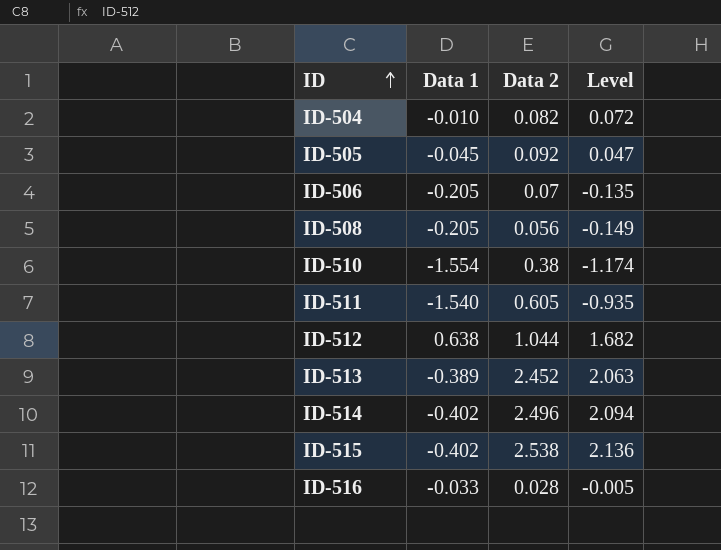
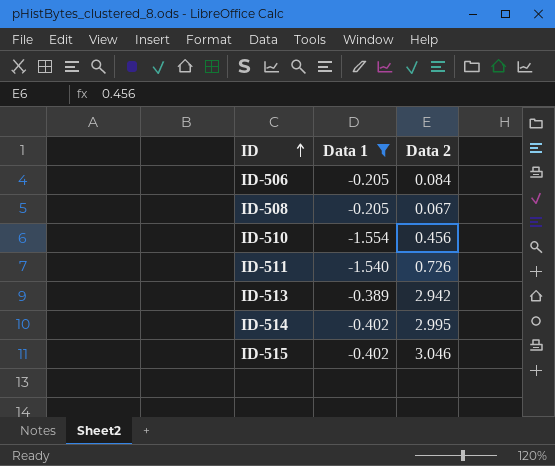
filter: none -> Data 1 <= -0.205
column Level | formula: [Data 1] + [Data 2] -> none
ID-506 | Data 2: 0.07 -> 0.084
ID-508 | Data 2: 0.056 -> 0.067
ID-510 | Data 2: 0.38 -> 0.456
ID-511 | Data 2: 0.605 -> 0.726
ID-513 | Data 2: 2.452 -> 2.942
ID-514 | Data 2: 2.496 -> 2.995
ID-515 | Data 2: 2.538 -> 3.046

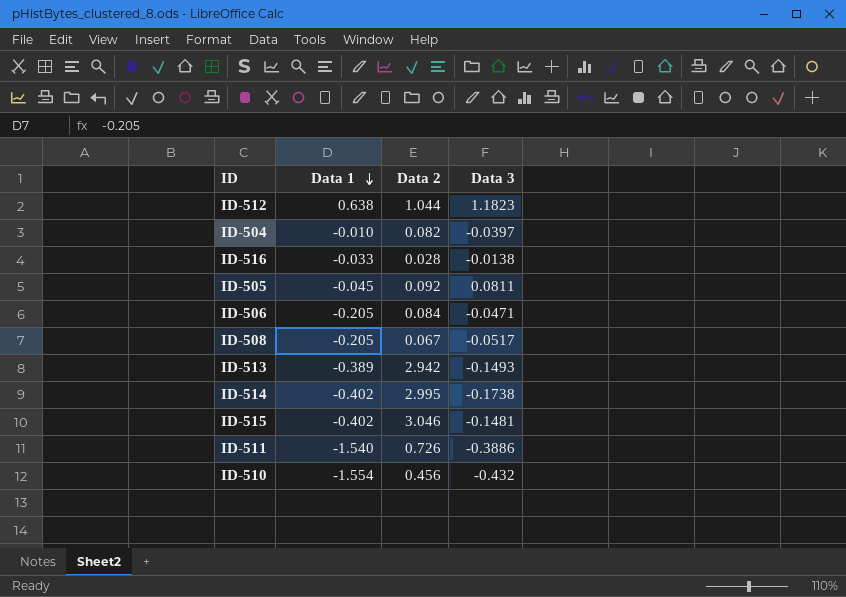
filter: Data 1 <= -0.205 -> none
row order: ID ascending -> Data 1 descending
column Data 3 | position: none -> 4

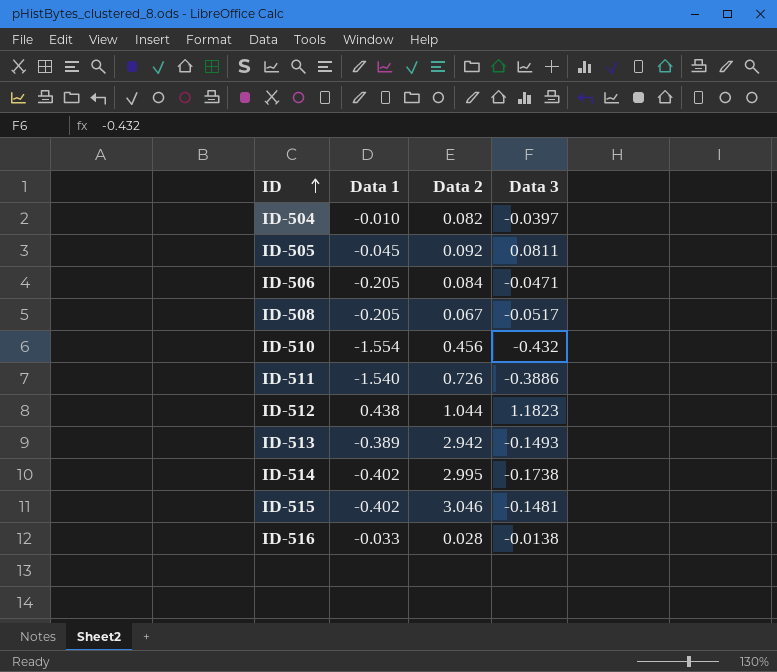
row order: Data 1 descending -> ID ascending
ID-512 | Data 1: 0.638 -> 0.438

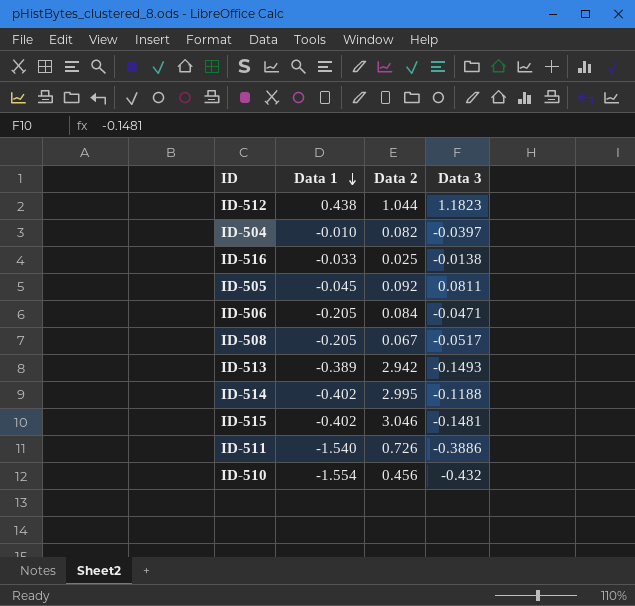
row order: ID ascending -> Data 1 descending
ID-516 | Data 2: 0.028 -> 0.025
ID-514 | Data 3: -0.1738 -> -0.1188

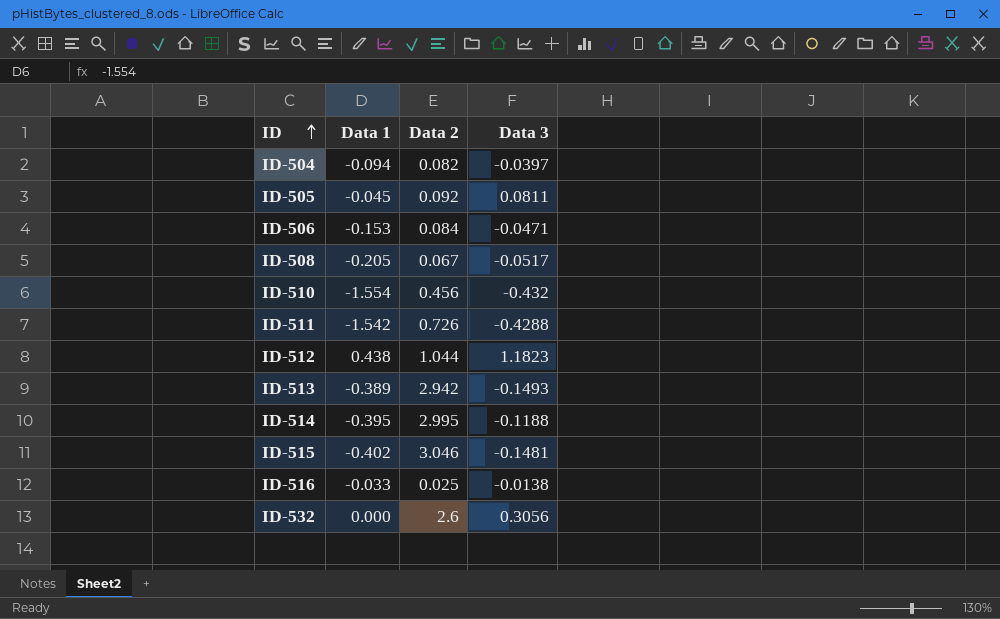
row order: Data 1 descending -> ID ascending
ID-504 | Data 1: -0.010 -> -0.094
ID-506 | Data 1: -0.205 -> -0.153
ID-511 | Data 1: -1.540 -> -1.542
ID-511 | Data 3: -0.3886 -> -0.4288
ID-514 | Data 1: -0.402 -> -0.395
row ID-532: none -> 0.000 | 2.6 | 0.3056

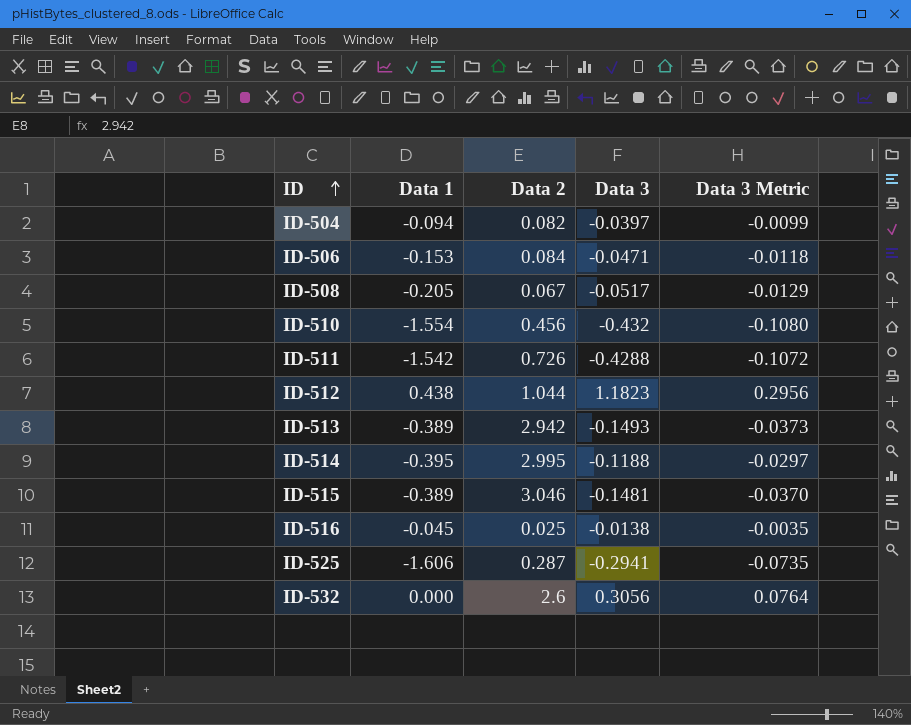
column Data 3 Metric | formula: none -> [Data 3] * 0.25
row ID-505: -0.045 | 0.092 | 0.0811 -> none
ID-515 | Data 1: -0.402 -> -0.389
ID-516 | Data 1: -0.033 -> -0.045
row ID-525: none -> -1.606 | 0.287 | -0.2941 | -0.0735

